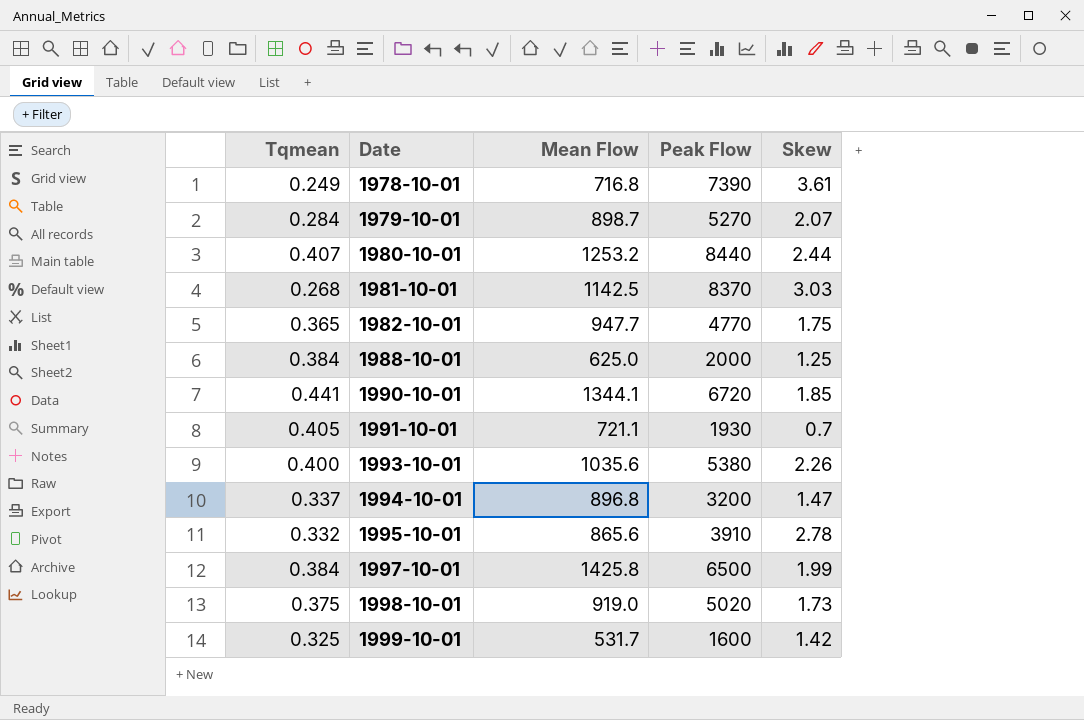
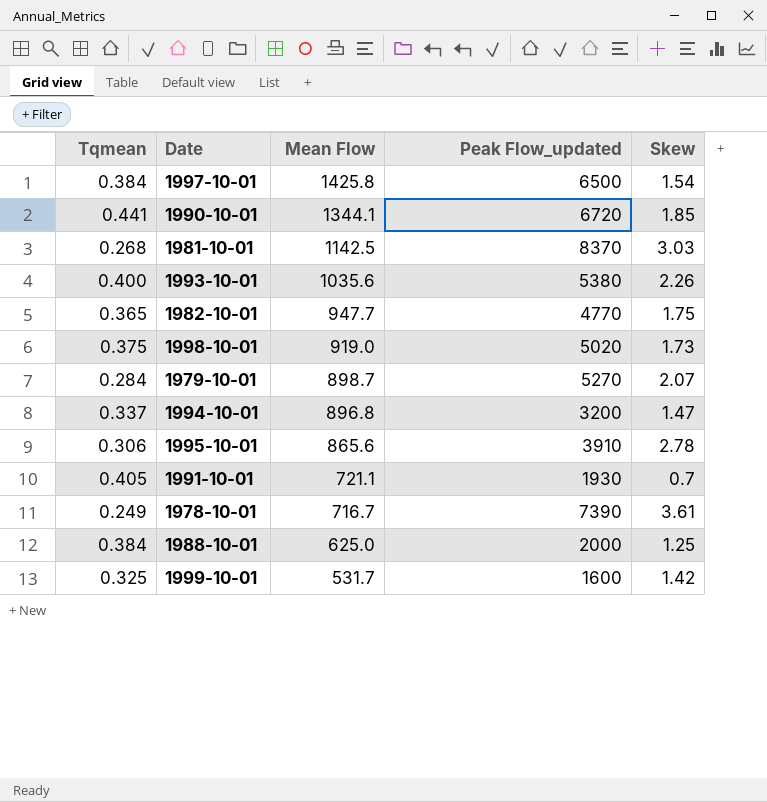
row order: Date ascending -> Mean Flow descending
column name: Peak Flow -> Peak Flow_updated
row 1980-10-01: 0.407 | 1253.2 | 8440 | 2.44 -> none
1997-10-01 | Skew: 1.99 -> 1.54
1995-10-01 | Tqmean: 0.332 -> 0.306
1978-10-01 | Mean Flow: 716.8 -> 716.7

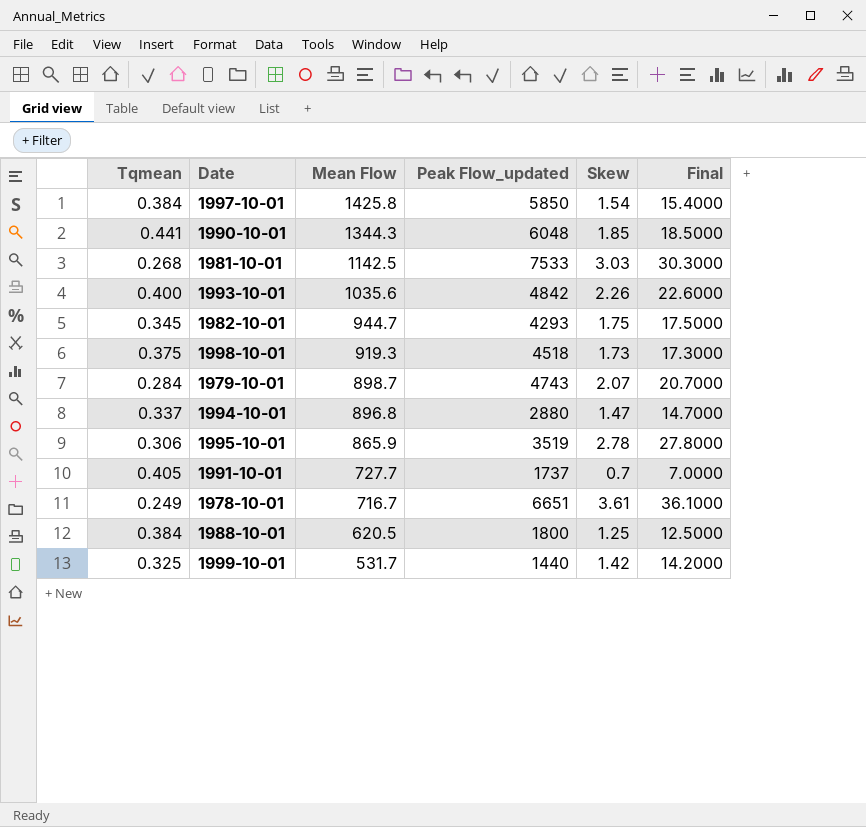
column Final | formula: none -> [Skew] * 10
1997-10-01 | Peak Flow_updated: 6500 -> 5850
1990-10-01 | Mean Flow: 1344.1 -> 1344.3
1990-10-01 | Peak Flow_updated: 6720 -> 6048
1981-10-01 | Peak Flow_updated: 8370 -> 7533
1993-10-01 | Peak Flow_updated: 5380 -> 4842
1982-10-01 | Tqmean: 0.365 -> 0.345
1982-10-01 | Mean Flow: 947.7 -> 944.7
1982-10-01 | Peak Flow_updated: 4770 -> 4293
1998-10-01 | Mean Flow: 919.0 -> 919.3
1998-10-01 | Peak Flow_updated: 5020 -> 4518
1979-10-01 | Peak Flow_updated: 5270 -> 4743
1994-10-01 | Peak Flow_updated: 3200 -> 2880
1995-10-01 | Mean Flow: 865.6 -> 865.9
1995-10-01 | Peak Flow_updated: 3910 -> 3519
1991-10-01 | Mean Flow: 721.1 -> 727.7
1991-10-01 | Peak Flow_updated: 1930 -> 1737
1978-10-01 | Peak Flow_updated: 7390 -> 6651
1988-10-01 | Mean Flow: 625.0 -> 620.5
1988-10-01 | Peak Flow_updated: 2000 -> 1800
1999-10-01 | Peak Flow_updated: 1600 -> 1440

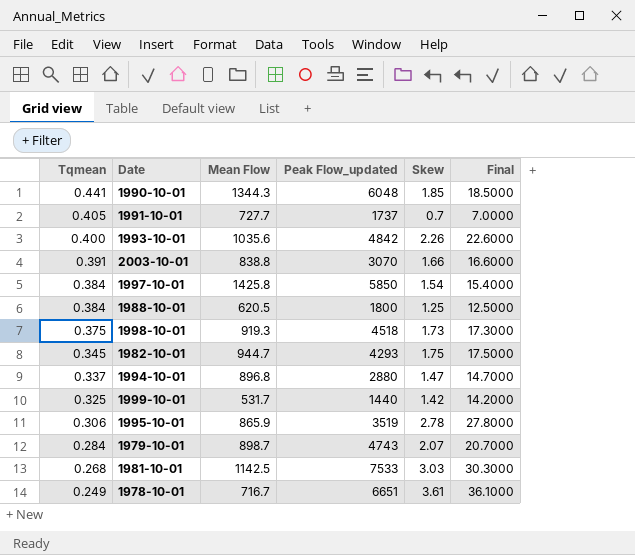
row order: Mean Flow descending -> Tqmean descending
row 2003-10-01: none -> 0.391 | 838.8 | 3070 | 1.66 | 16.6000

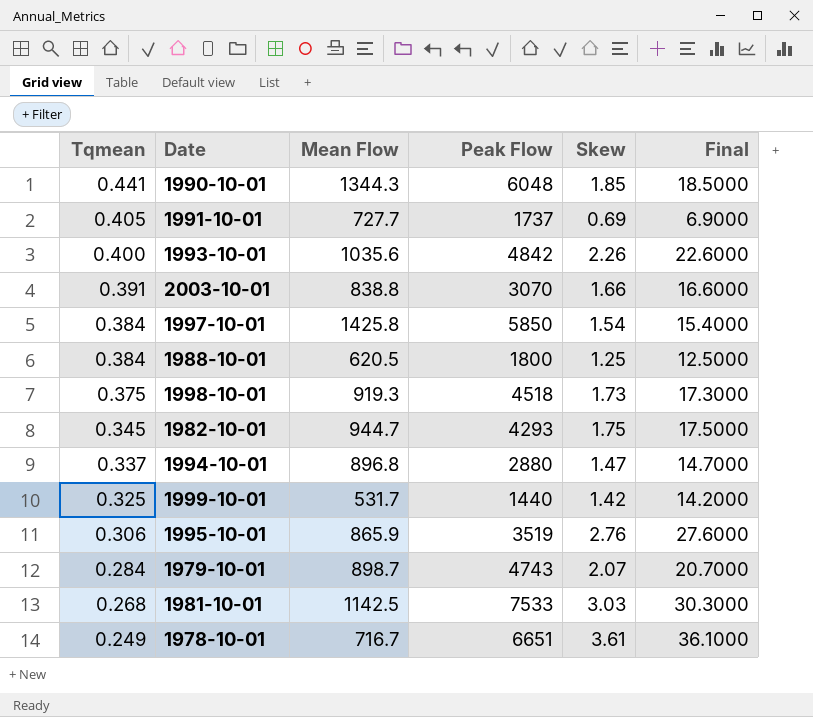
column name: Peak Flow_updated -> Peak Flow
1991-10-01 | Skew: 0.7 -> 0.69
1991-10-01 | Final: 7.0000 -> 6.9000
1995-10-01 | Skew: 2.78 -> 2.76
1995-10-01 | Final: 27.8000 -> 27.6000

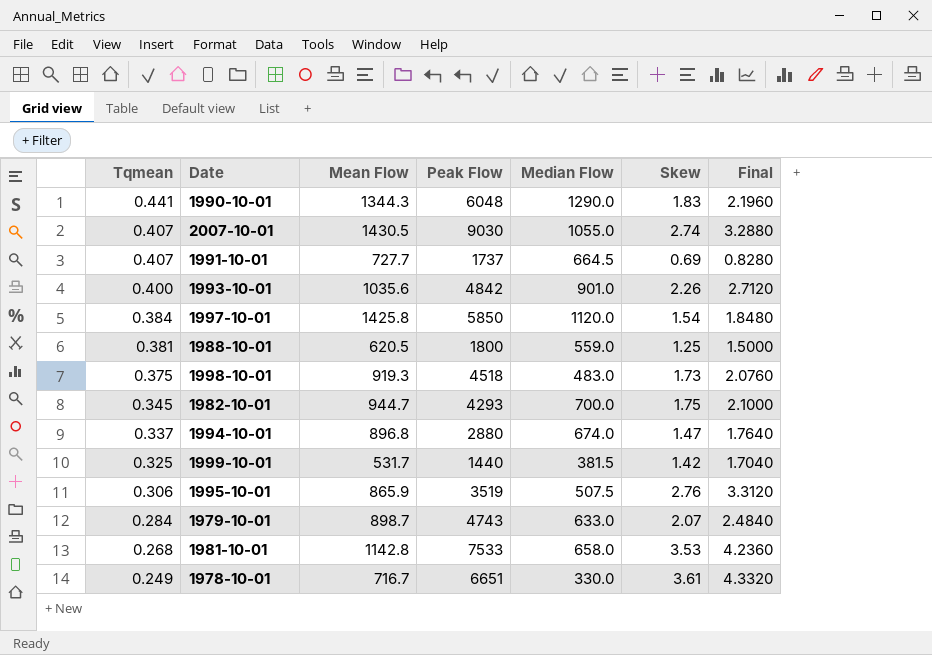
column Median Flow | position: none -> 5
column Final | formula: [Skew] * 10 -> [Skew] * 1.2
row 2003-10-01: 0.391 | 838.8 | 3070 | 1.66 | 16.6000 -> none
1990-10-01 | Skew: 1.85 -> 1.83
row 2007-10-01: none -> 0.407 | 1430.5 | 9030 | 1055.0 | 2.74 | 3.2880
1991-10-01 | Tqmean: 0.405 -> 0.407
1988-10-01 | Tqmean: 0.384 -> 0.381
1981-10-01 | Mean Flow: 1142.5 -> 1142.8
1981-10-01 | Skew: 3.03 -> 3.53

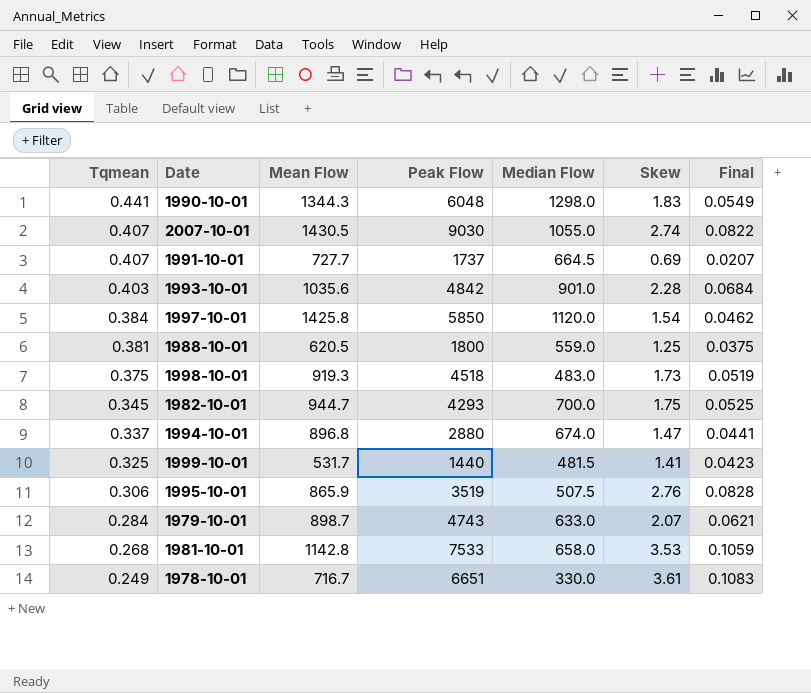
column Final | formula: [Skew] * 1.2 -> [Skew] * 0.03
1990-10-01 | Median Flow: 1290.0 -> 1298.0
1993-10-01 | Tqmean: 0.400 -> 0.403
1993-10-01 | Skew: 2.26 -> 2.28
1999-10-01 | Median Flow: 381.5 -> 481.5
1999-10-01 | Skew: 1.42 -> 1.41

